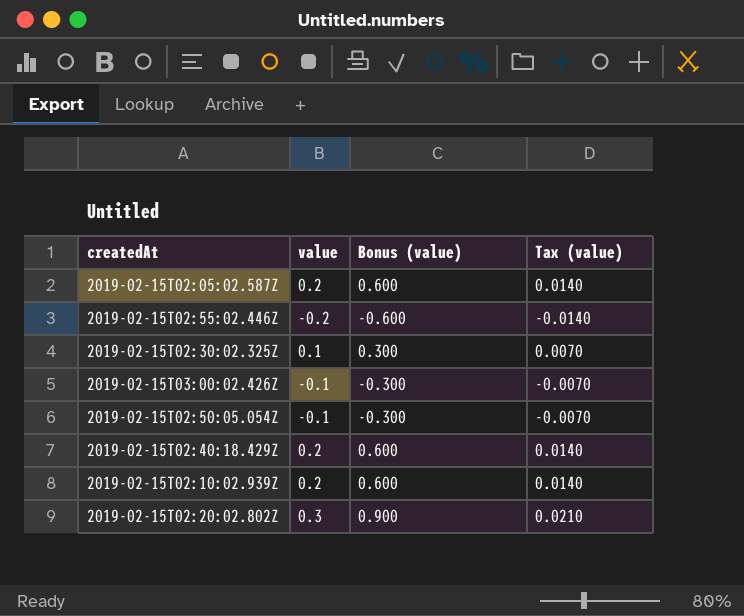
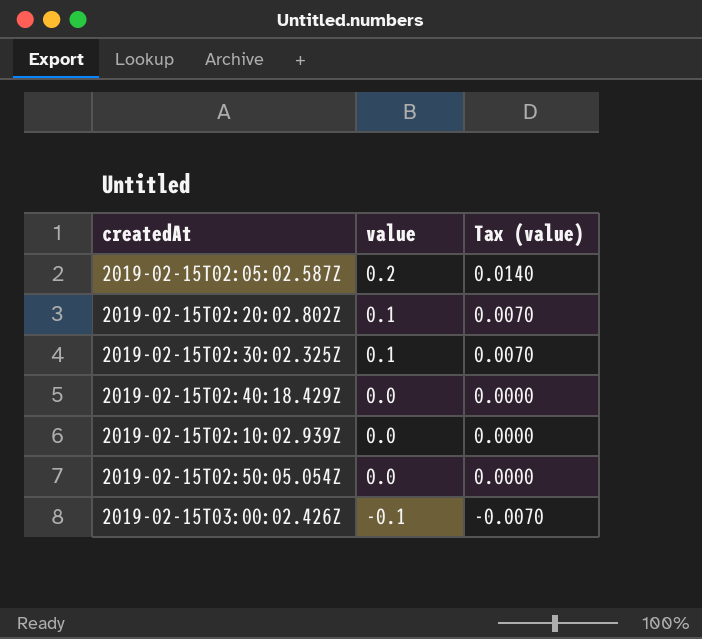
row order: none -> value descending
column Bonus (value) | formula: [value] * 3 -> none
row 2019-02-15T02:55:02.446Z: -0.2 | -0.600 | -0.0140 -> none
2019-02-15T02:20:02.802Z | value: 0.3 -> 0.1
2019-02-15T02:20:02.802Z | Tax (value): 0.0210 -> 0.0070
2019-02-15T02:40:18.429Z | value: 0.2 -> 0.0
2019-02-15T02:40:18.429Z | Tax (value): 0.0140 -> 0.0000
2019-02-15T02:10:02.939Z | value: 0.2 -> 0.0
2019-02-15T02:10:02.939Z | Tax (value): 0.0140 -> 0.0000
2019-02-15T02:50:05.054Z | value: -0.1 -> 0.0
2019-02-15T02:50:05.054Z | Tax (value): -0.0070 -> 0.0000

